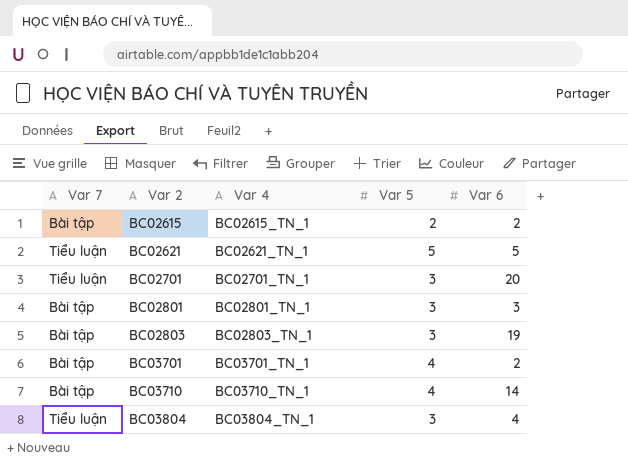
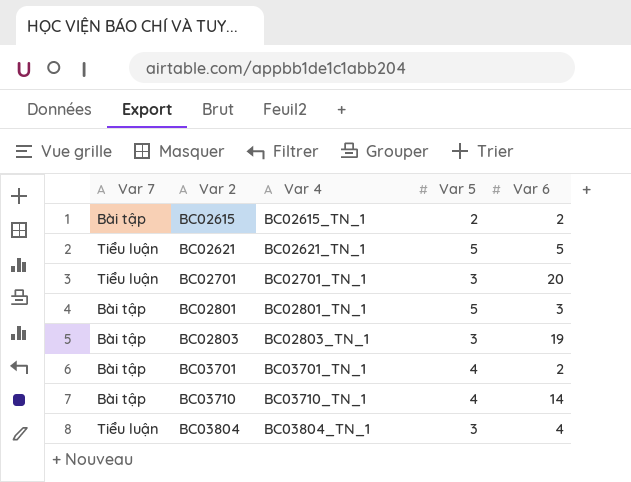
BC02801 | Var 5: 3 -> 5

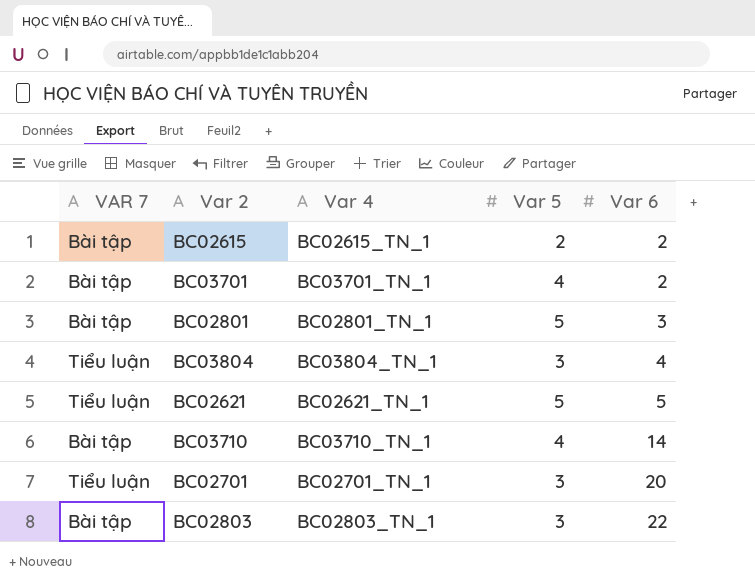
row order: Var 2 ascending -> Var 6 ascending
column name: Var 7 -> VAR 7
BC02803 | Var 6: 19 -> 22

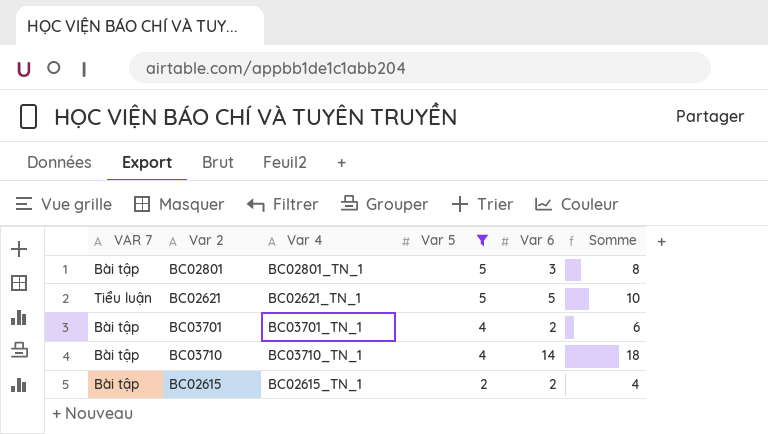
filter: none -> Var 5 != 3
row order: Var 6 ascending -> Var 5 descending
column Somme | formula: none -> [Var 5] + [Var 6]

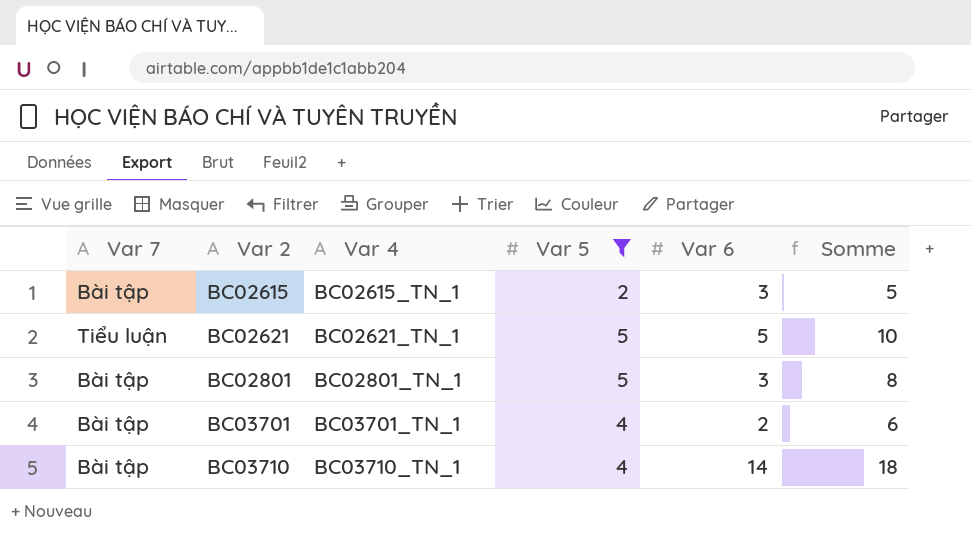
row order: Var 5 descending -> Var 2 ascending
column name: VAR 7 -> Var 7
BC02615 | Var 6: 2 -> 3
BC02615 | Somme: 4 -> 5

